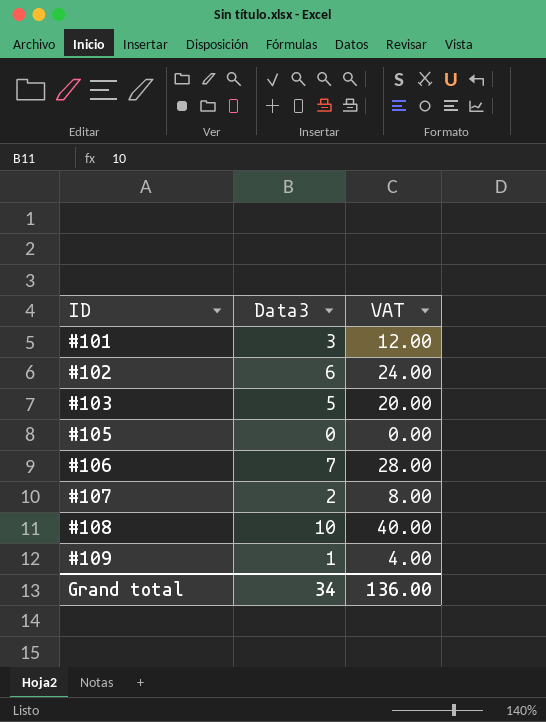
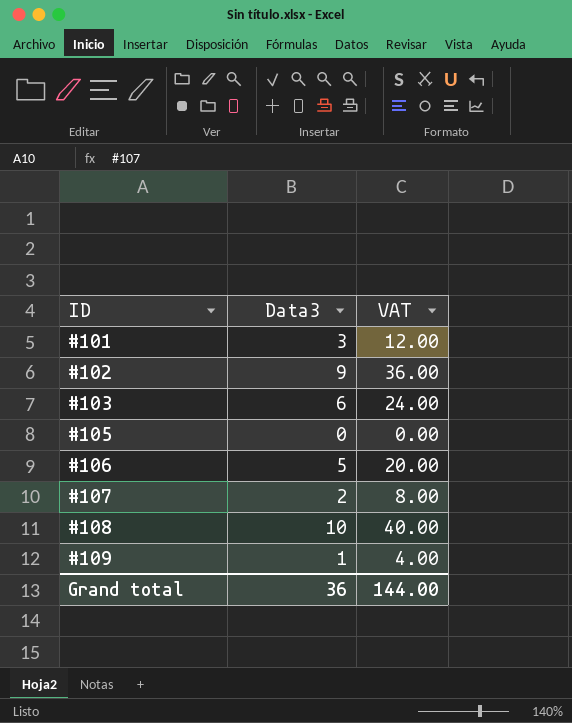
#102 | Data3: 6 -> 9
#102 | VAT: 24.00 -> 36.00
#103 | Data3: 5 -> 6
#103 | VAT: 20.00 -> 24.00
#106 | Data3: 7 -> 5
#106 | VAT: 28.00 -> 20.00
Grand total | Data3: 34 -> 36
Grand total | VAT: 136.00 -> 144.00

